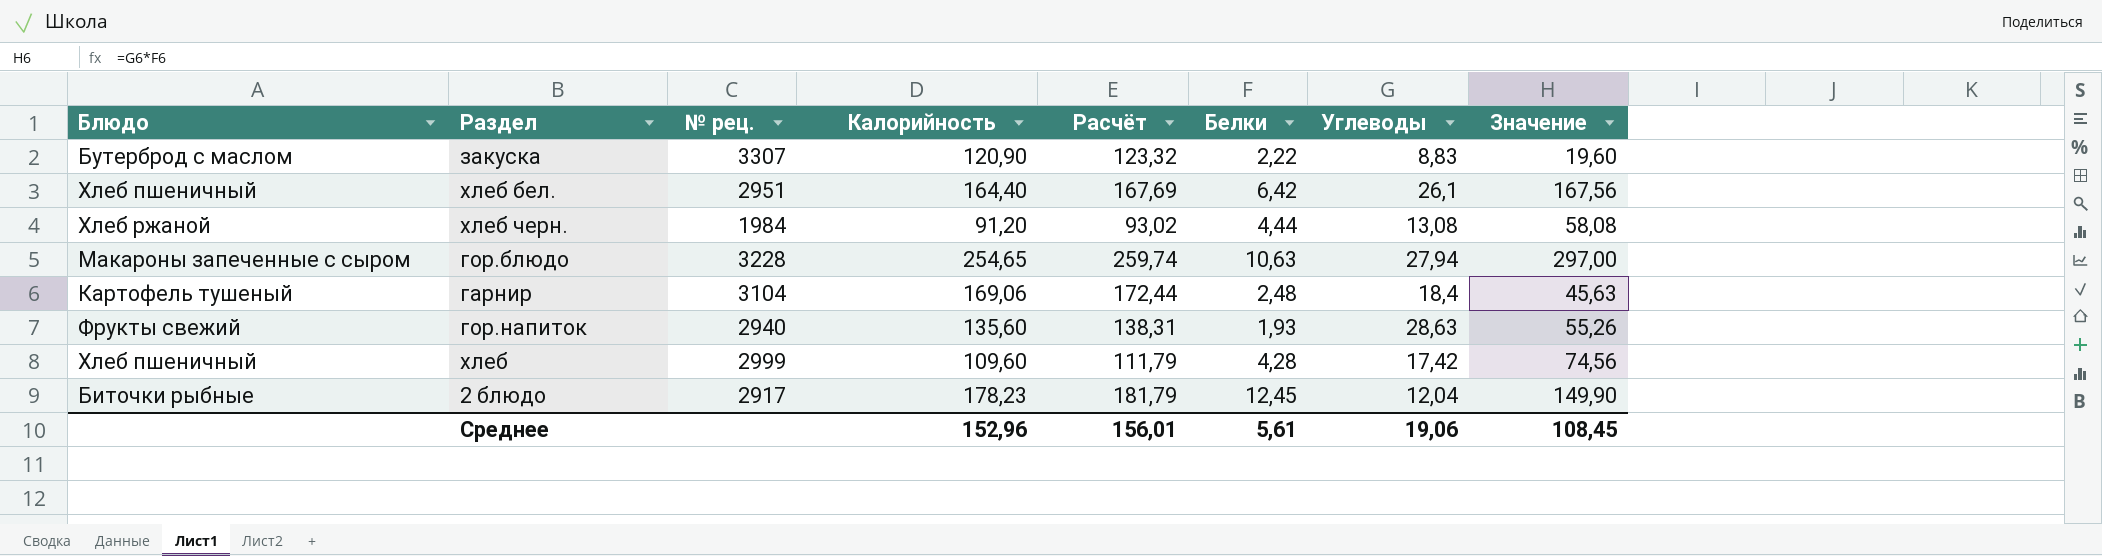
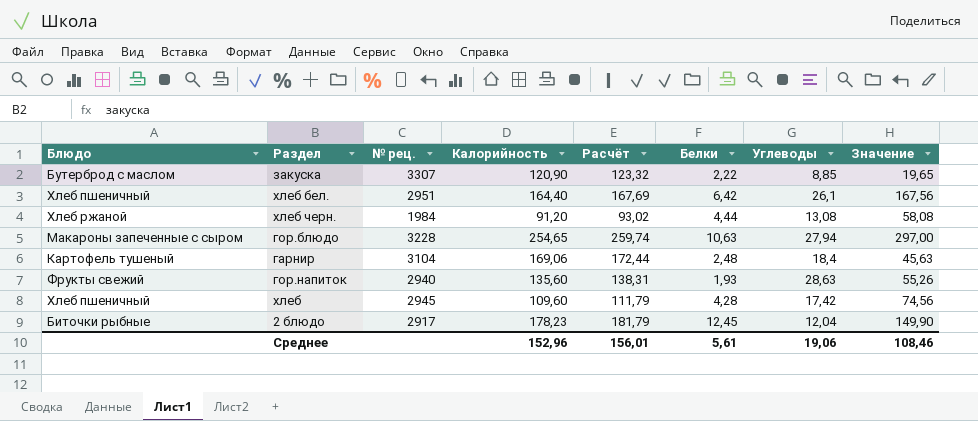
закуска | Углеводы: 8,83 -> 8,85
закуска | Значение: 19,60 -> 19,65
хлеб | № рец.: 2999 -> 2945
Среднее | Значение: 108,45 -> 108,46

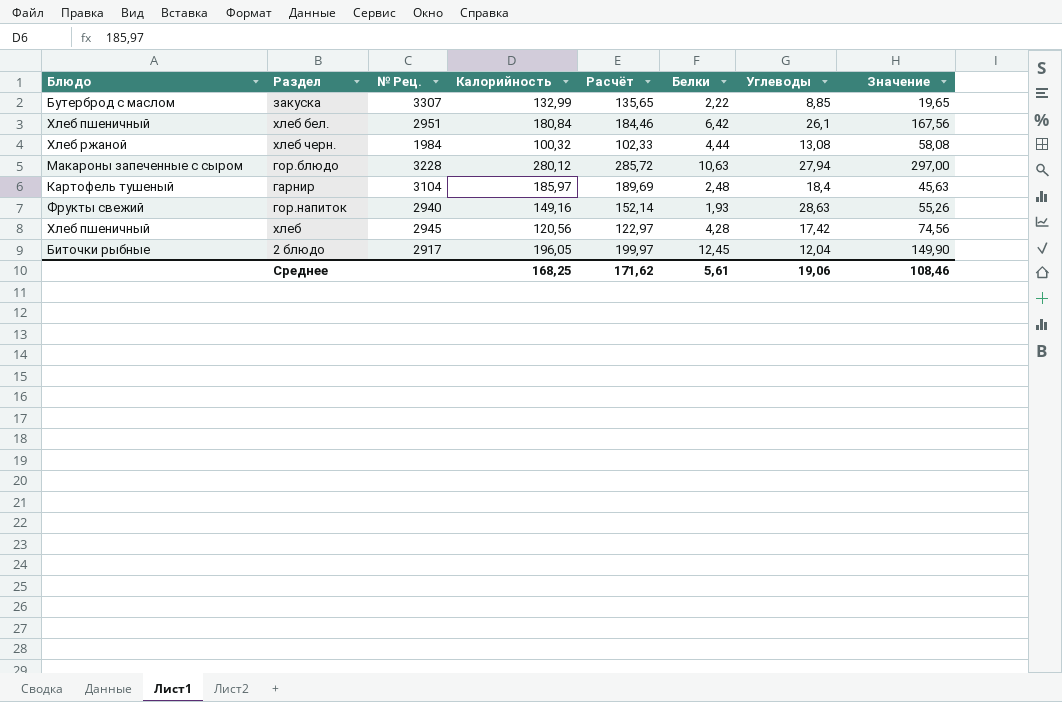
column name: № рец. -> № Рец.
закуска | Калорийность: 120,90 -> 132,99
закуска | Расчёт: 123,32 -> 135,65
хлеб бел. | Калорийность: 164,40 -> 180,84
хлеб бел. | Расчёт: 167,69 -> 184,46
хлеб черн. | Калорийность: 91,20 -> 100,32
хлеб черн. | Расчёт: 93,02 -> 102,33
гор.блюдо | Калорийность: 254,65 -> 280,12
гор.блюдо | Расчёт: 259,74 -> 285,72
гарнир | Калорийность: 169,06 -> 185,97
гарнир | Расчёт: 172,44 -> 189,69
гор.напиток | Калорийность: 135,60 -> 149,16
гор.напиток | Расчёт: 138,31 -> 152,14
хлеб | Калорийность: 109,60 -> 120,56
хлеб | Расчёт: 111,79 -> 122,97
2 блюдо | Калорийность: 178,23 -> 196,05
2 блюдо | Расчёт: 181,79 -> 199,97
Среднее | Калорийность: 152,96 -> 168,25
Среднее | Расчёт: 156,01 -> 171,62

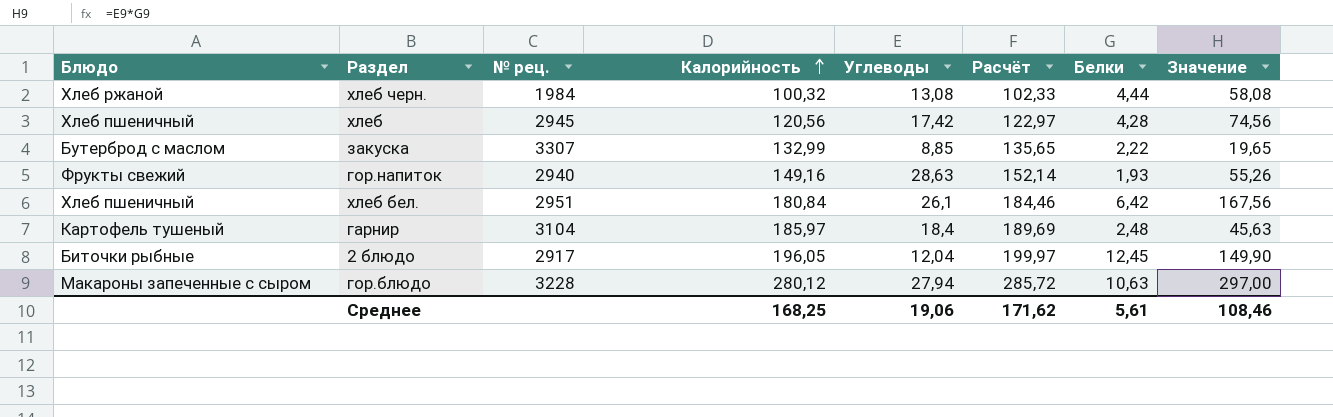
row order: none -> Калорийность ascending
column name: № Рец. -> № рец.
column Углеводы | position: 7 -> 5

